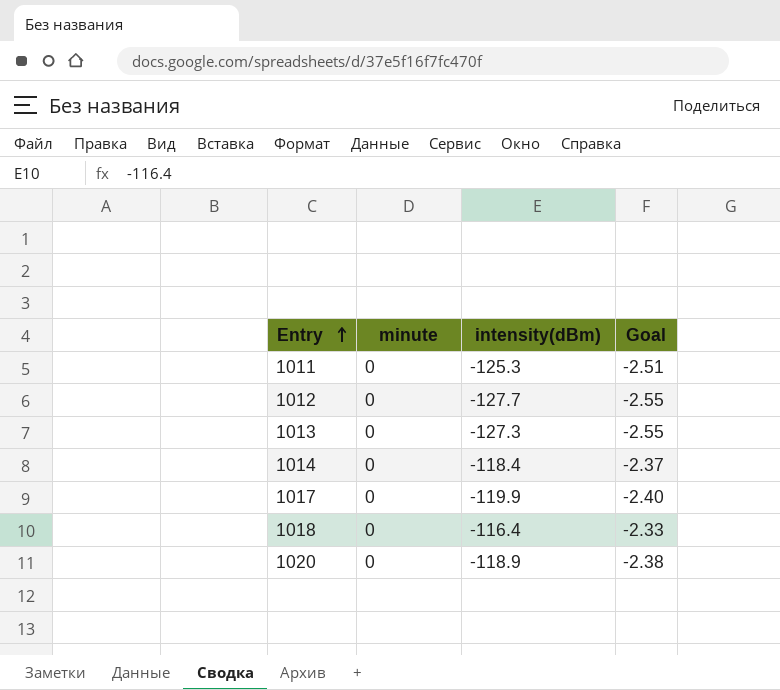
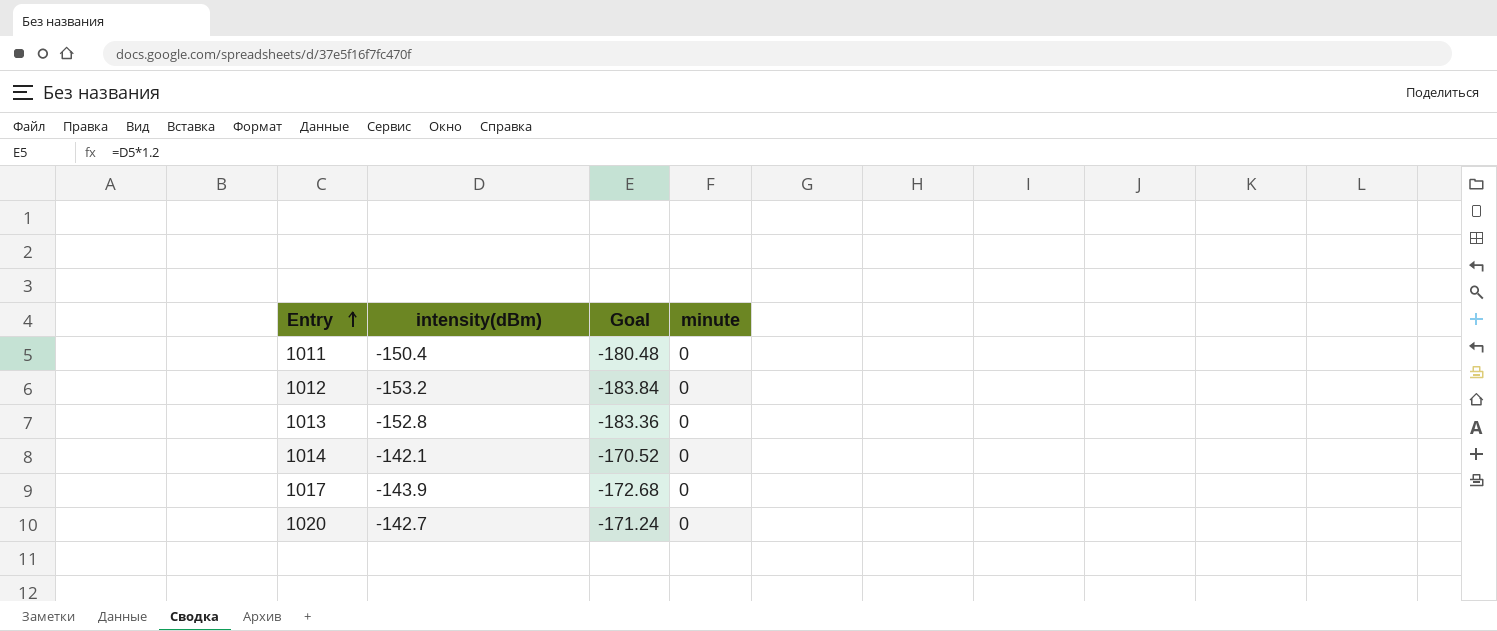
column Goal | formula: [intensity(dBm)] * 0.02 -> [intensity(dBm)] * 1.2
column minute | position: 2 -> 4
row 1018: 0 | -116.4 | -2.33 -> none
1011 | intensity(dBm): -125.3 -> -150.4
1012 | intensity(dBm): -127.7 -> -153.2
1013 | intensity(dBm): -127.3 -> -152.8
1014 | intensity(dBm): -118.4 -> -142.1
1017 | intensity(dBm): -119.9 -> -143.9
1020 | intensity(dBm): -118.9 -> -142.7

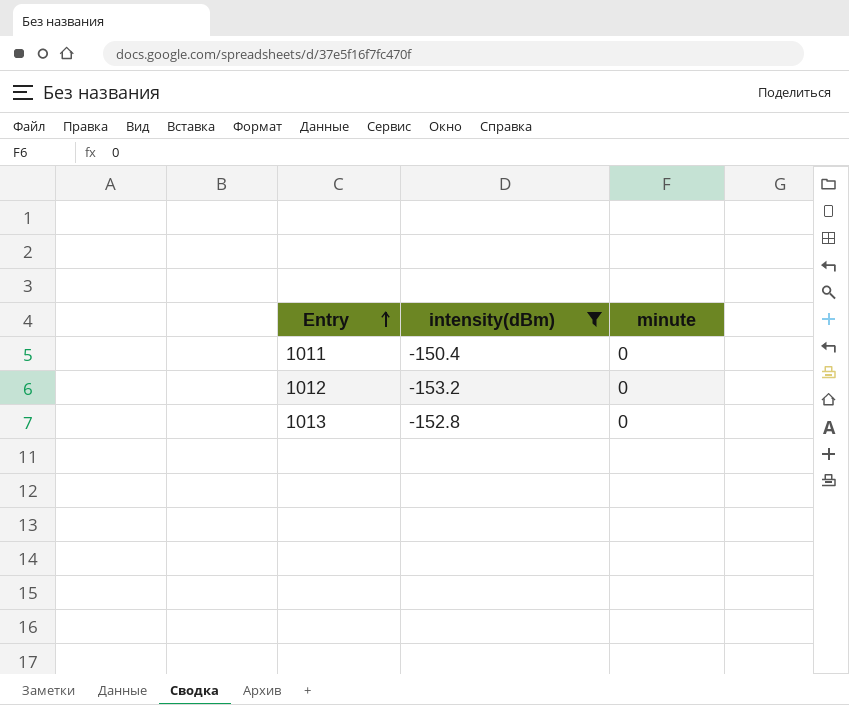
filter: none -> intensity(dBm) <= -150.4
column Goal | formula: [intensity(dBm)] * 1.2 -> none

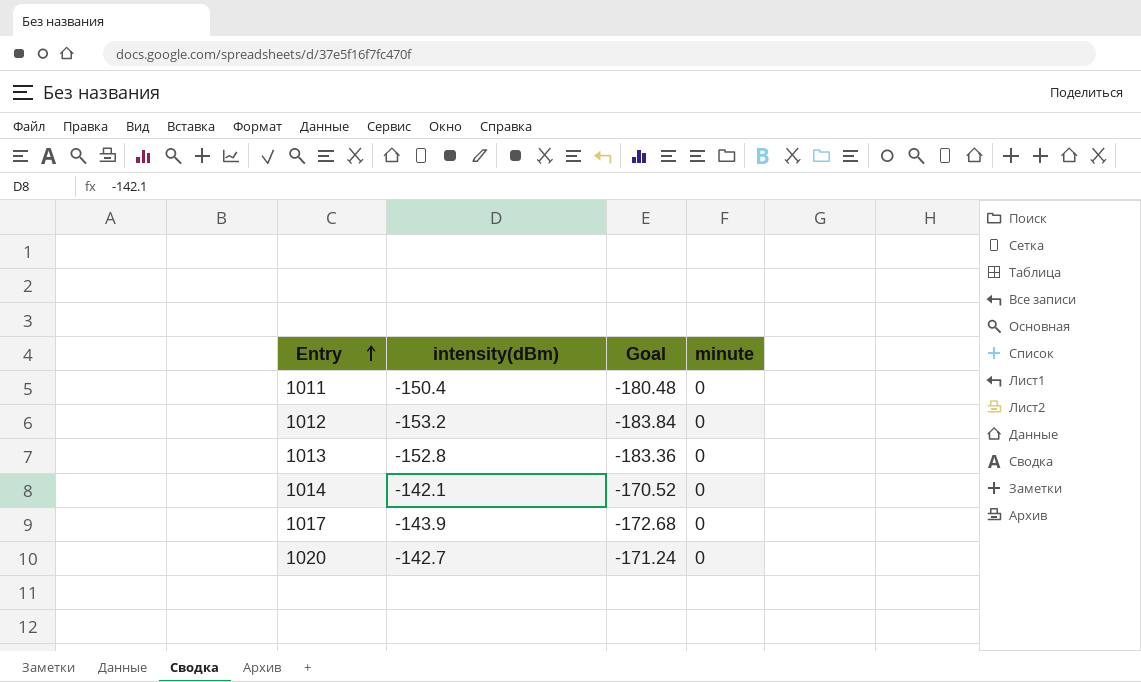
filter: intensity(dBm) <= -150.4 -> none
column Goal | formula: none -> [intensity(dBm)] * 1.2

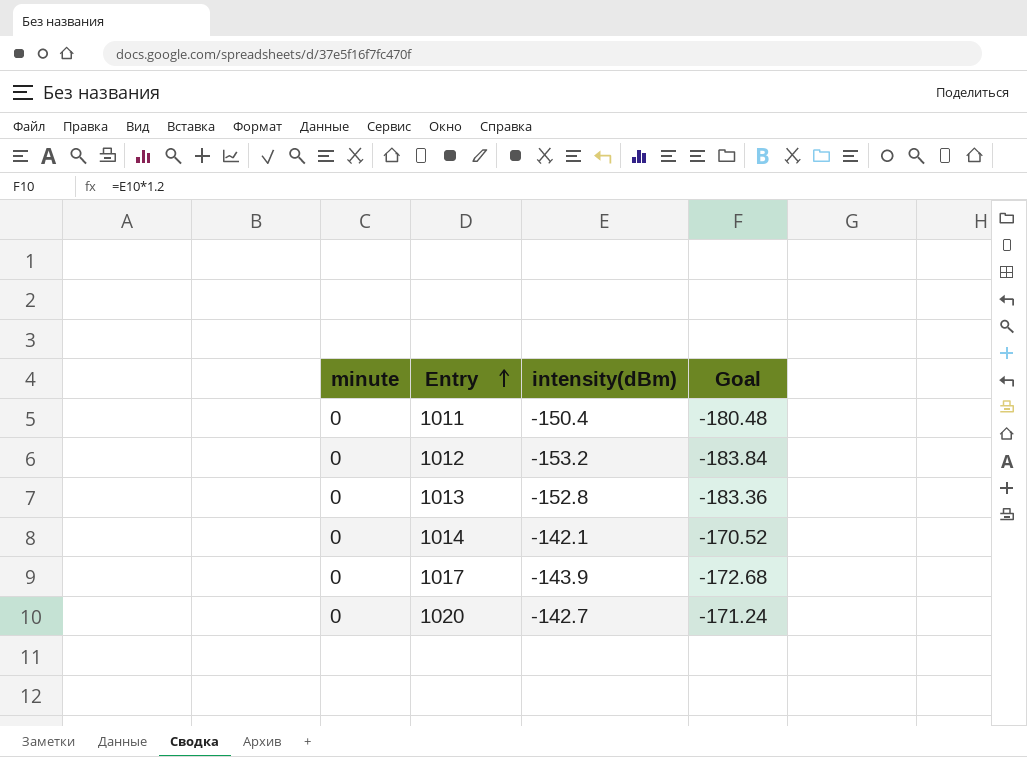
column minute | position: 4 -> 1

